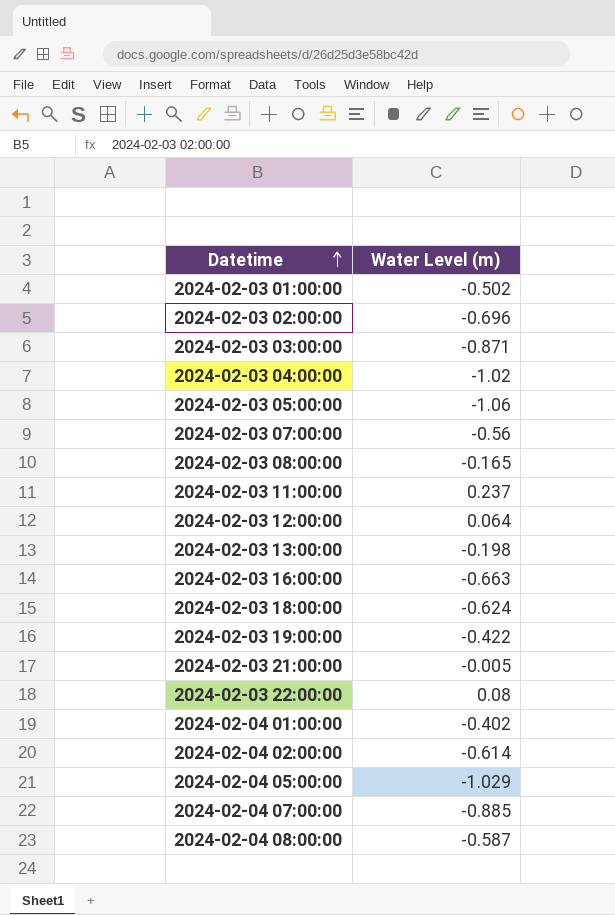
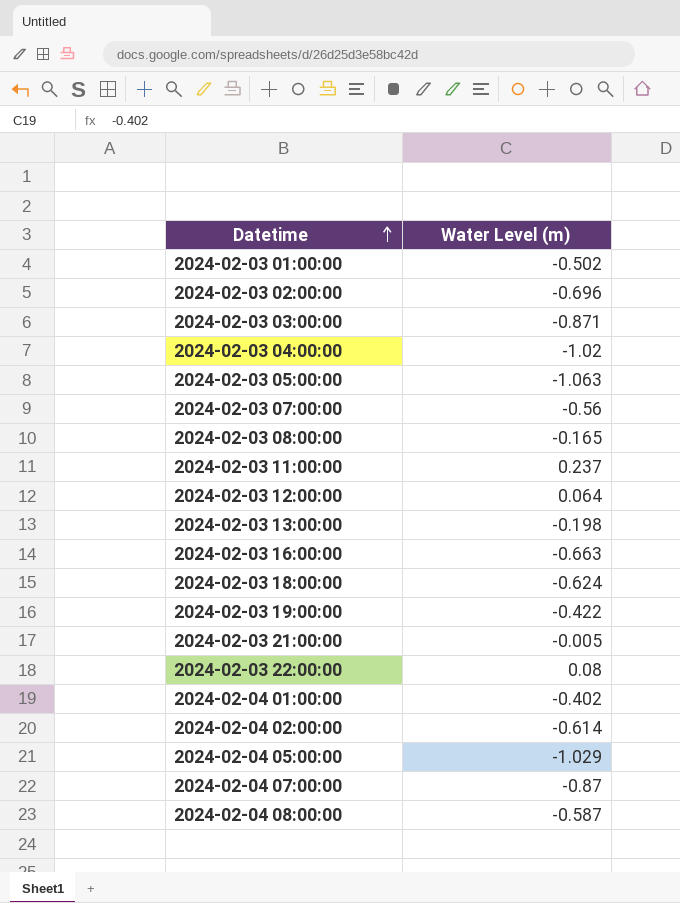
2024-02-03 05:00:00 | Water Level (m): -1.06 -> -1.063
2024-02-04 07:00:00 | Water Level (m): -0.885 -> -0.87

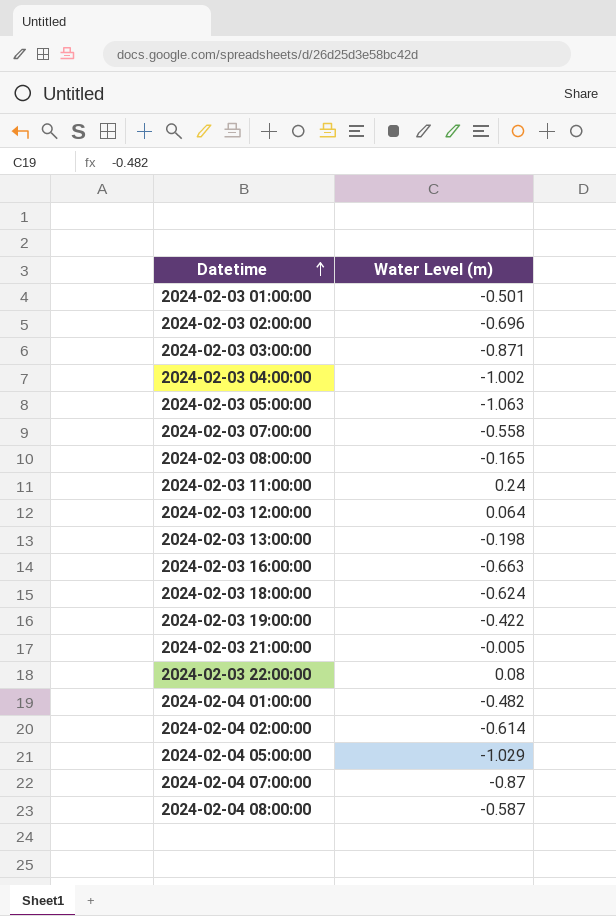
2024-02-03 01:00:00 | Water Level (m): -0.502 -> -0.501
2024-02-03 04:00:00 | Water Level (m): -1.02 -> -1.002
2024-02-03 07:00:00 | Water Level (m): -0.56 -> -0.558
2024-02-03 11:00:00 | Water Level (m): 0.237 -> 0.24
2024-02-04 01:00:00 | Water Level (m): -0.402 -> -0.482

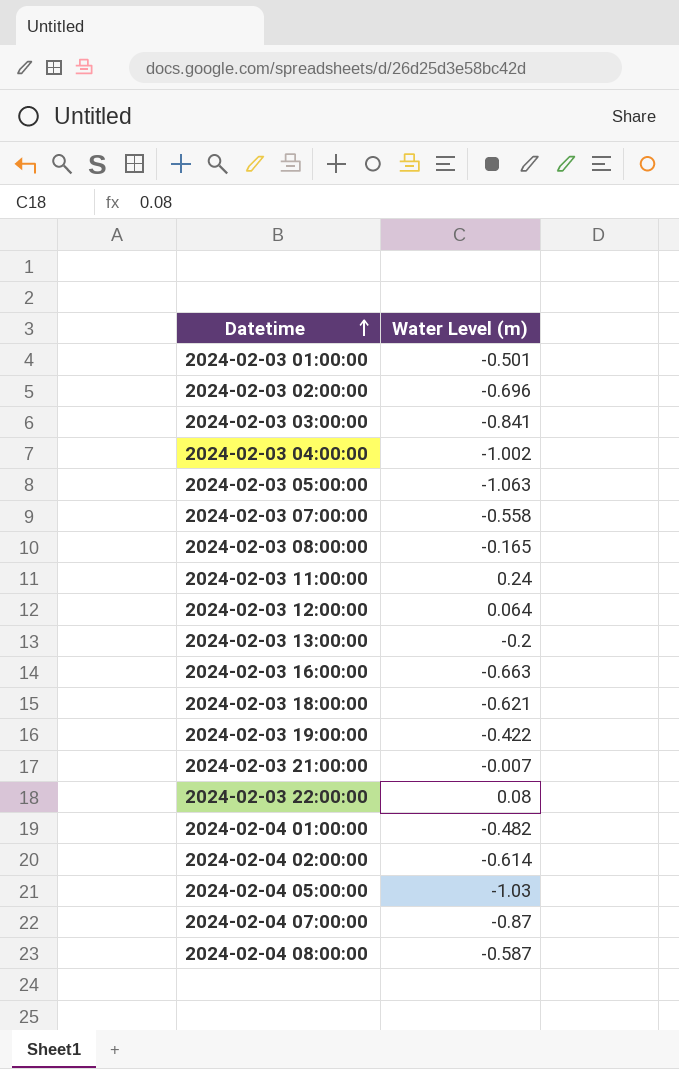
2024-02-03 03:00:00 | Water Level (m): -0.871 -> -0.841
2024-02-03 13:00:00 | Water Level (m): -0.198 -> -0.2
2024-02-03 18:00:00 | Water Level (m): -0.624 -> -0.621
2024-02-03 21:00:00 | Water Level (m): -0.005 -> -0.007
2024-02-04 05:00:00 | Water Level (m): -1.029 -> -1.03

